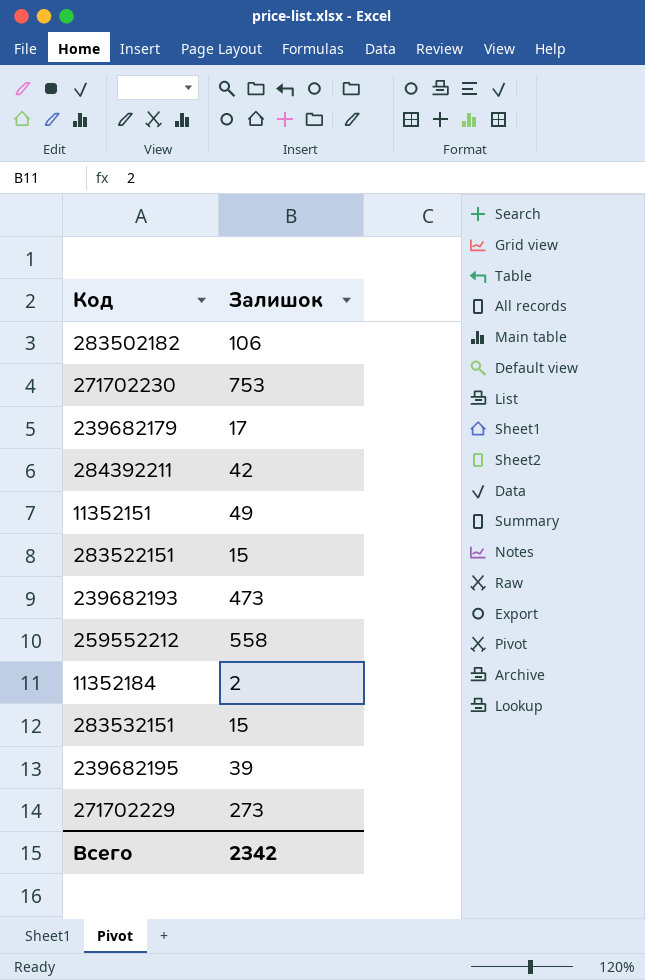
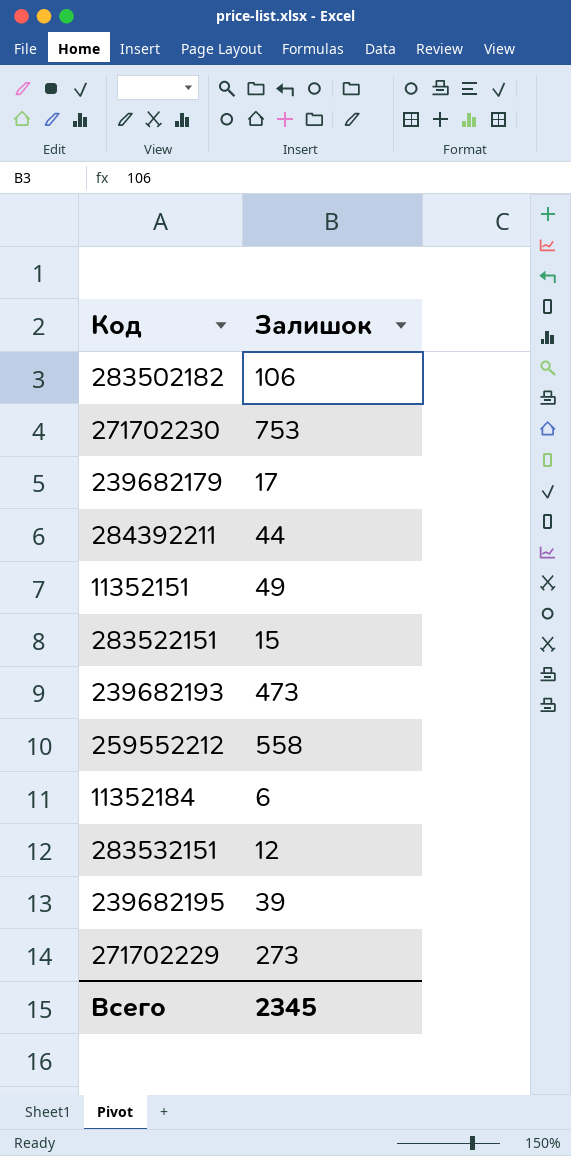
284392211 | Залишок: 42 -> 44
11352184 | Залишок: 2 -> 6
283532151 | Залишок: 15 -> 12
Всего | Залишок: 2342 -> 2345

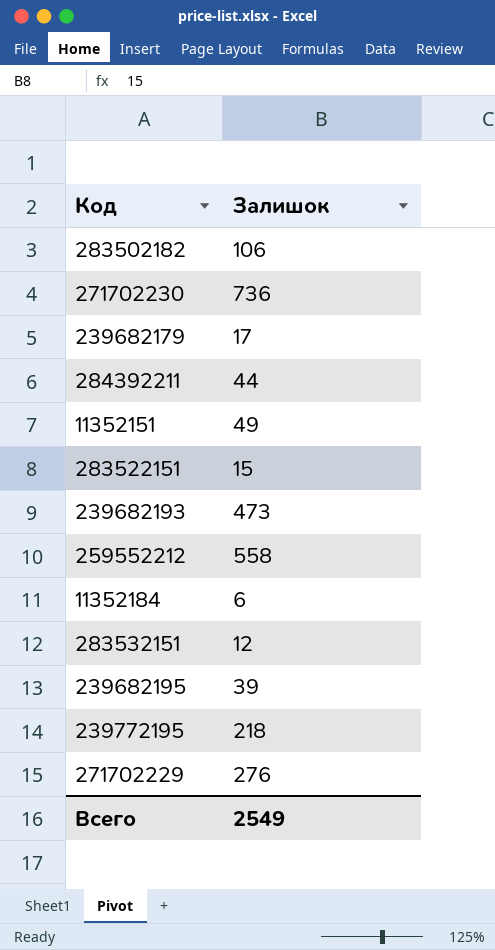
271702230 | Залишок: 753 -> 736
row 239772195: none -> 218
271702229 | Залишок: 273 -> 276
Всего | Залишок: 2345 -> 2549

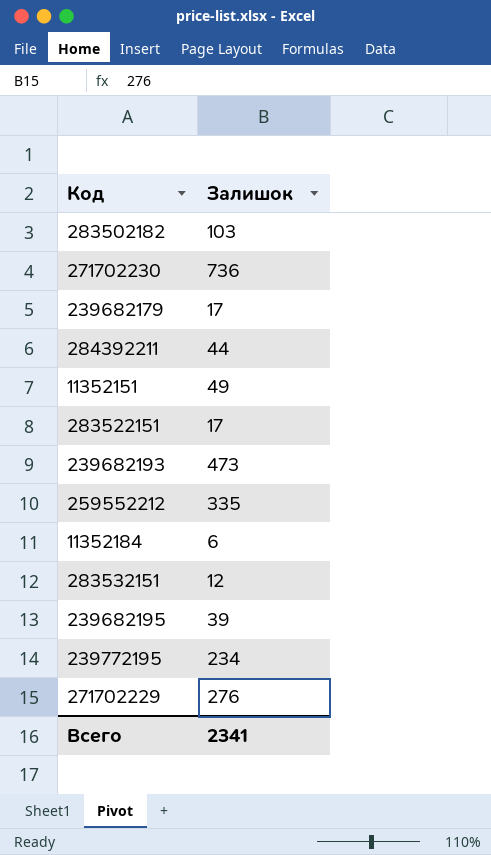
283502182 | Залишок: 106 -> 103
283522151 | Залишок: 15 -> 17
259552212 | Залишок: 558 -> 335
239772195 | Залишок: 218 -> 234
Всего | Залишок: 2549 -> 2341

